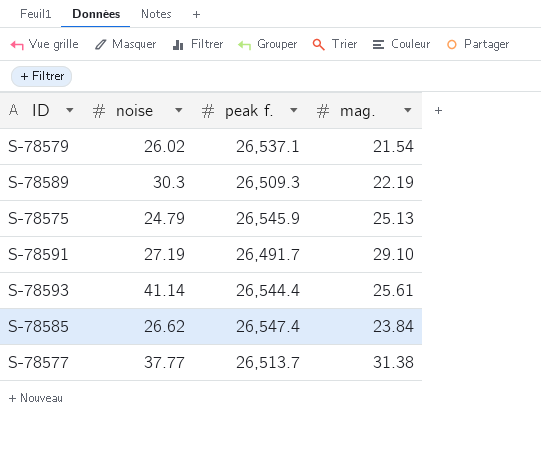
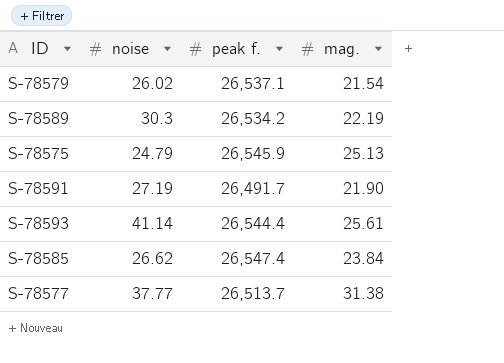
S-78589 | peak f.: 26,509.3 -> 26,534.2
S-78591 | mag.: 29.10 -> 21.90

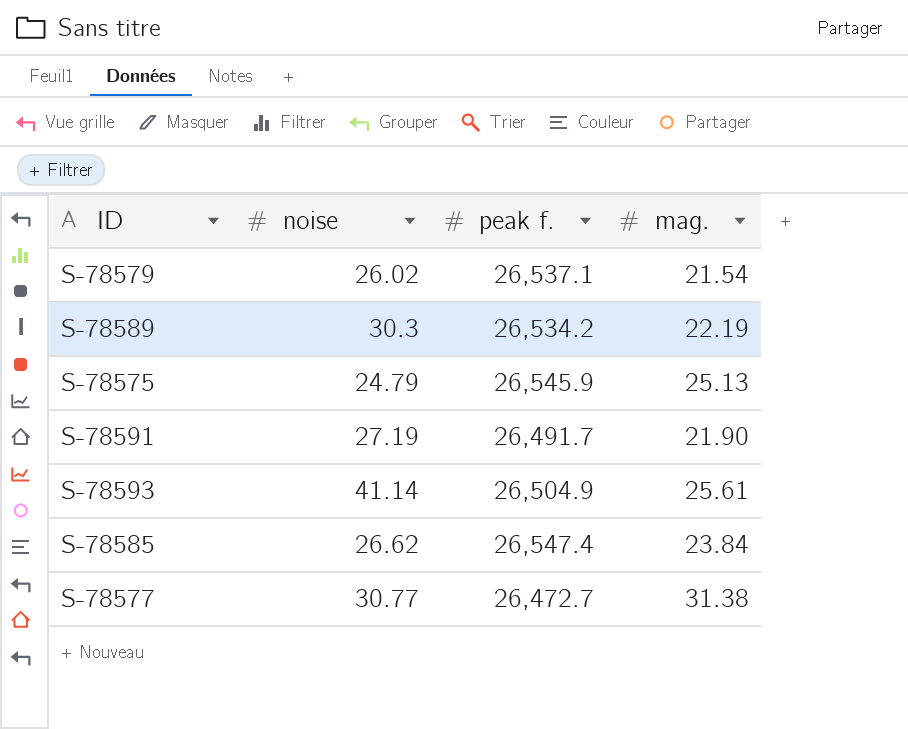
S-78593 | peak f.: 26,544.4 -> 26,504.9
S-78577 | noise: 37.77 -> 30.77
S-78577 | peak f.: 26,513.7 -> 26,472.7

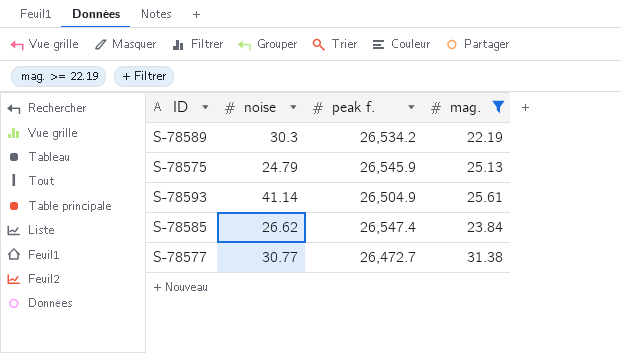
filter: none -> mag. >= 22.19

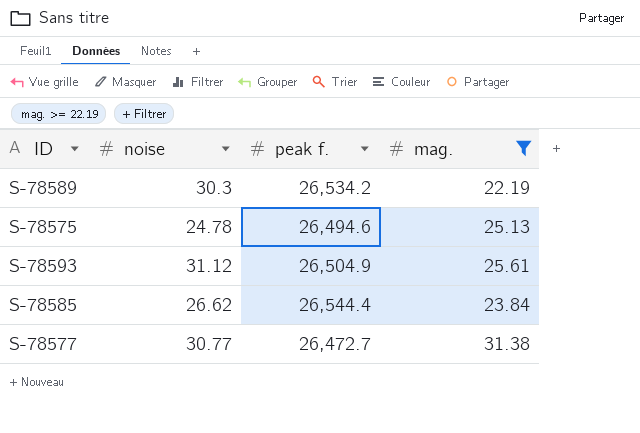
S-78575 | noise: 24.79 -> 24.78
S-78575 | peak f.: 26,545.9 -> 26,494.6
S-78593 | noise: 41.14 -> 31.12
S-78585 | peak f.: 26,547.4 -> 26,544.4

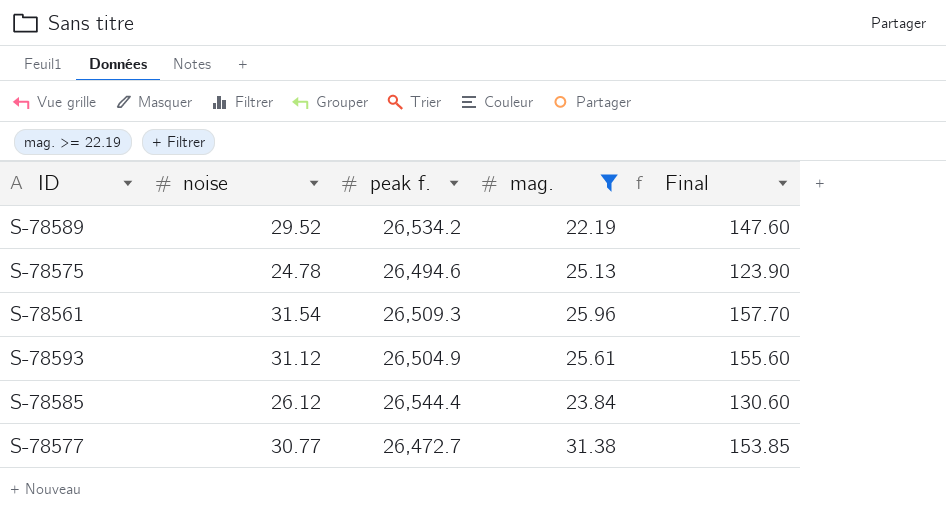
column Final | formula: none -> [noise] * 5
S-78589 | noise: 30.3 -> 29.52
row S-78561: none -> 31.54 | 26,509.3 | 25.96 | 157.70
S-78585 | noise: 26.62 -> 26.12

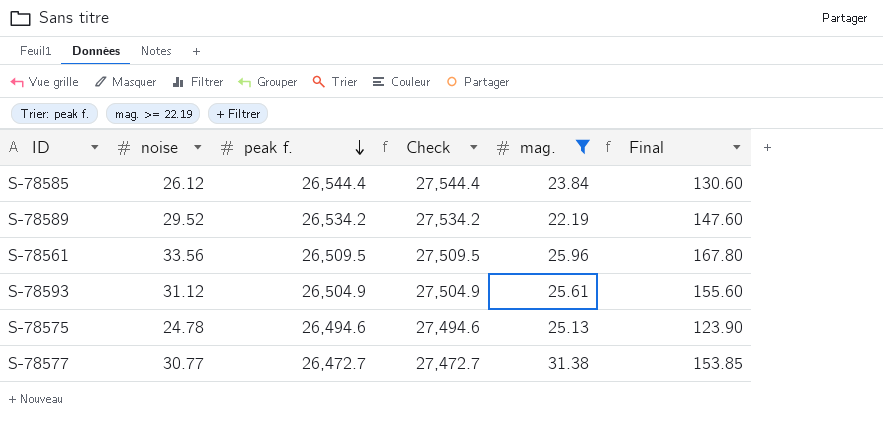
row order: none -> peak f. descending
column Check | formula: none -> [peak f.] + 1000
S-78561 | noise: 31.54 -> 33.56
S-78561 | peak f.: 26,509.3 -> 26,509.5
S-78561 | Final: 157.70 -> 167.80

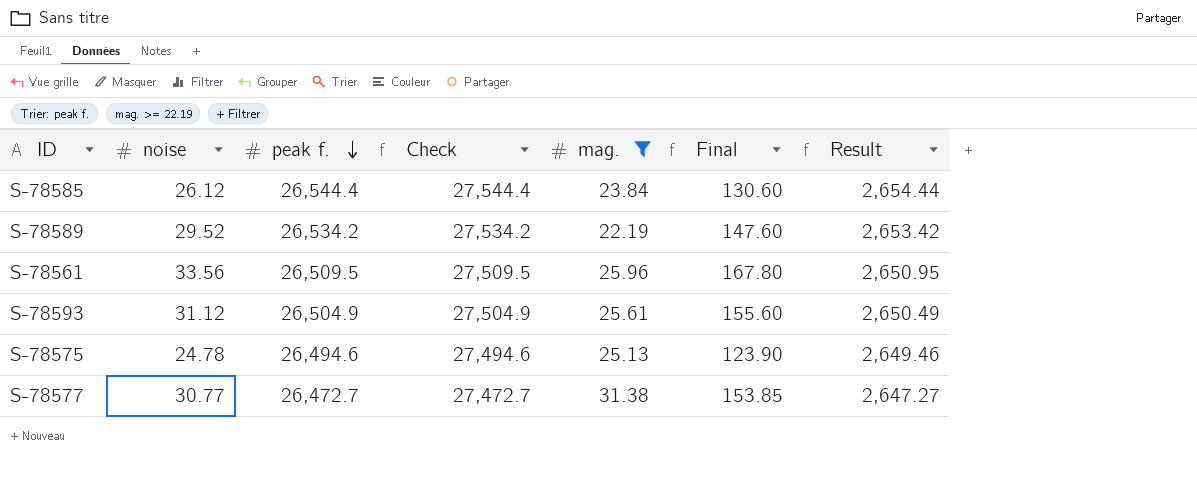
column Result | formula: none -> [peak f.] * 0.1

